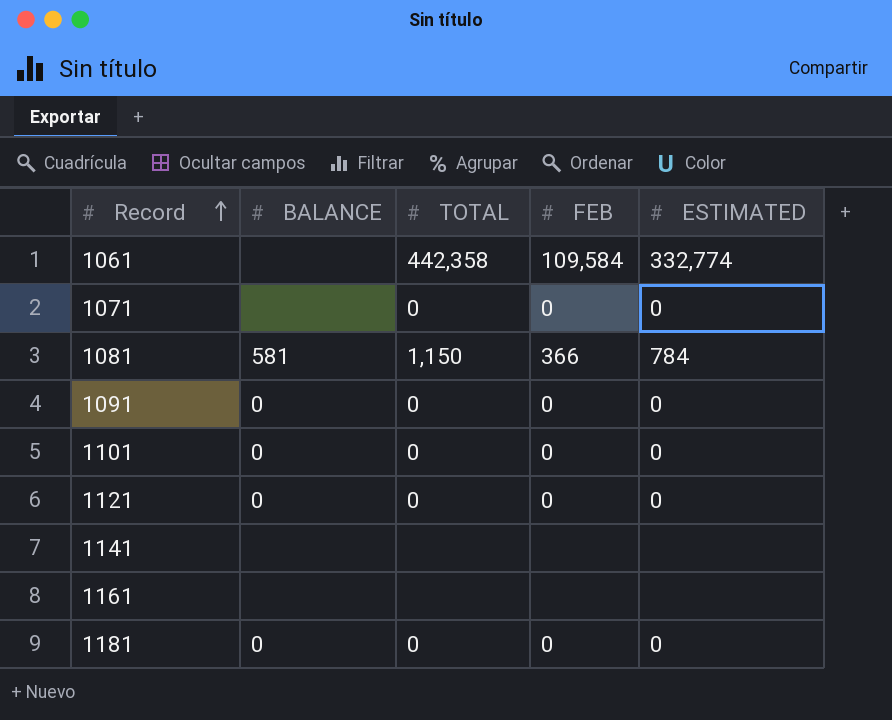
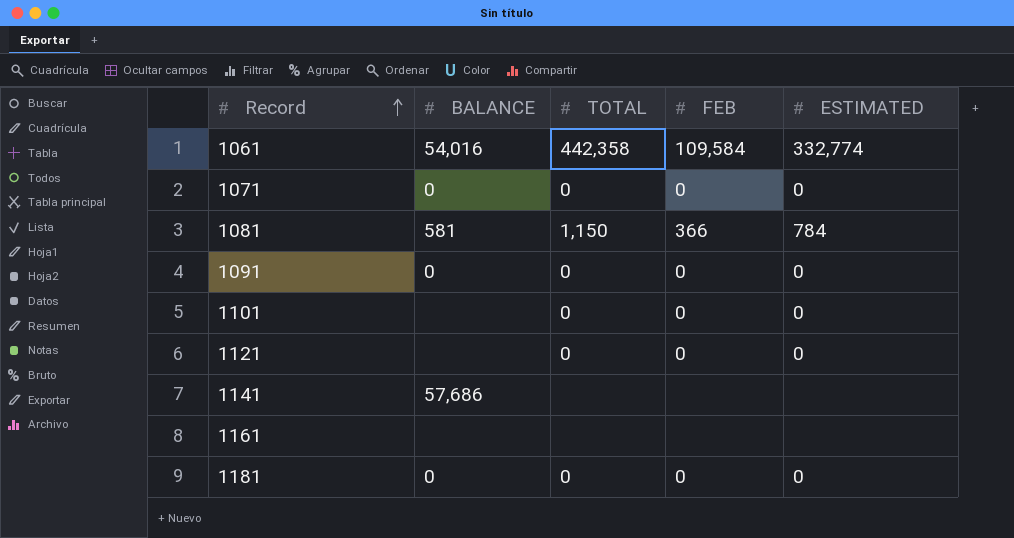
1061 | BALANCE: none -> 54,016
1071 | BALANCE: none -> 0
1101 | BALANCE: 0 -> none
1121 | BALANCE: 0 -> none
1141 | BALANCE: none -> 57,686

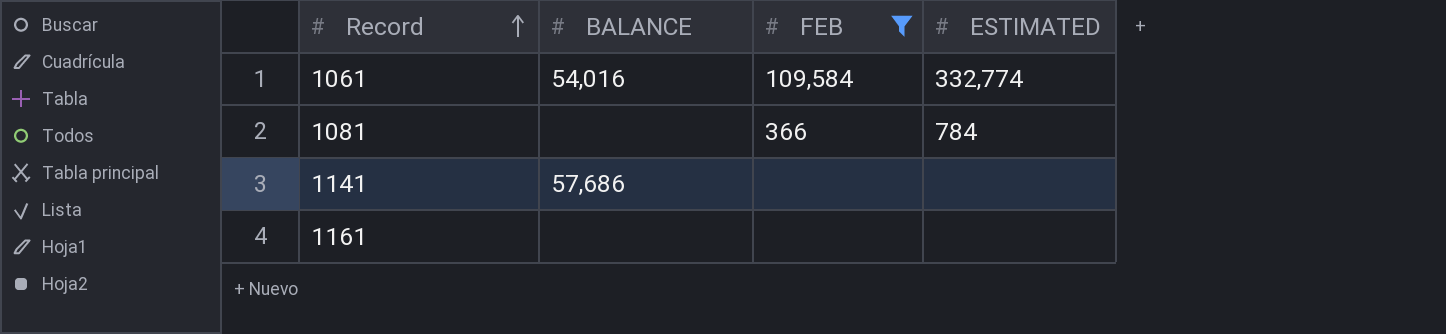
filter: none -> FEB != 0
column TOTAL | position: 3 -> none
1081 | BALANCE: 581 -> none

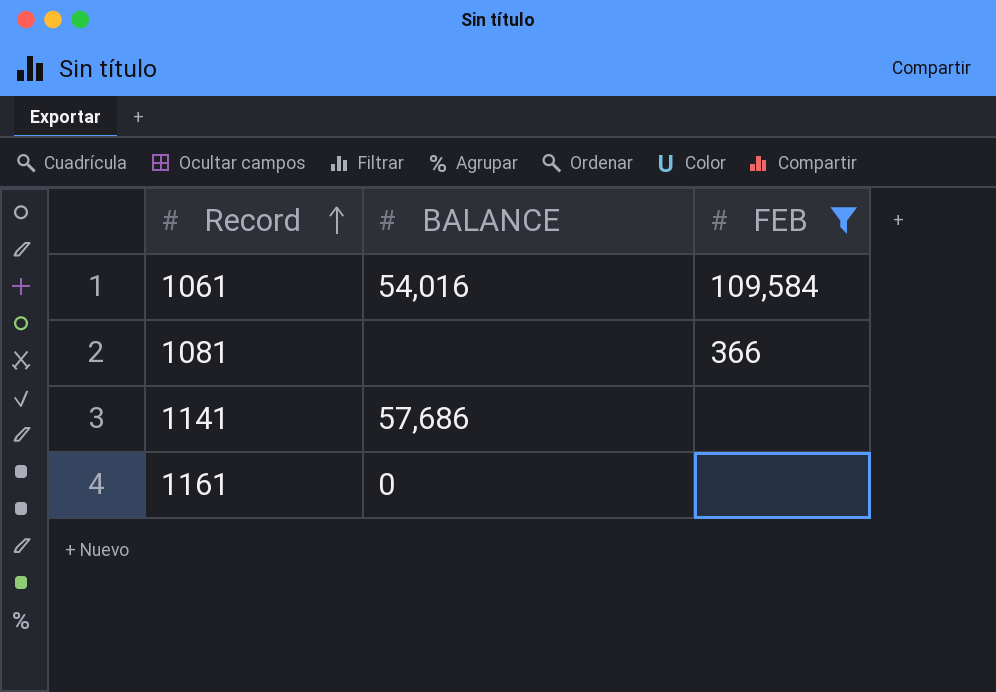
column ESTIMATED | position: 4 -> none
1161 | BALANCE: none -> 0

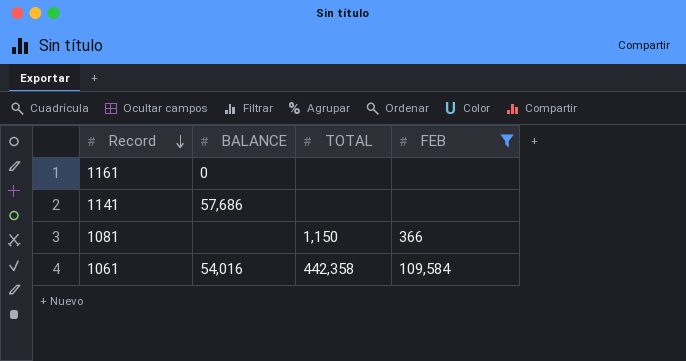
row order: Record ascending -> Record descending
column TOTAL | position: none -> 3

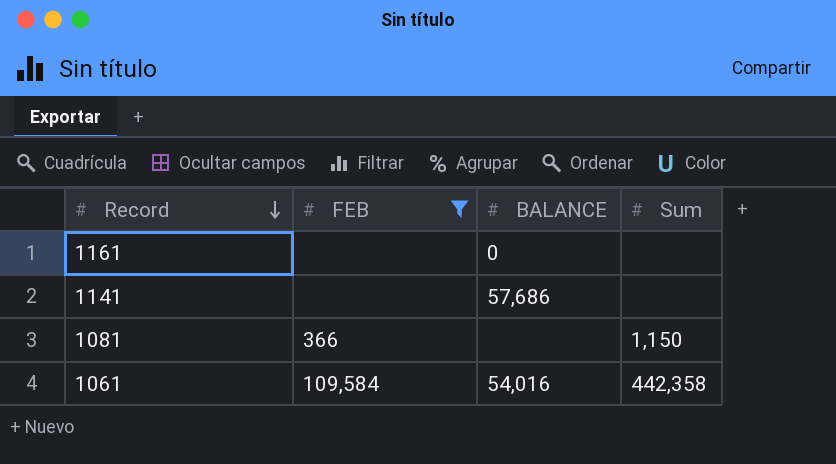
column FEB | position: 4 -> 2
column name: TOTAL -> Sum

